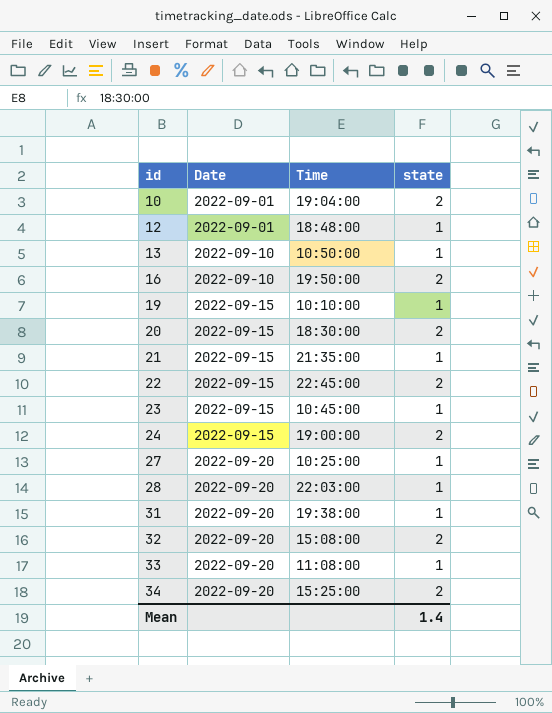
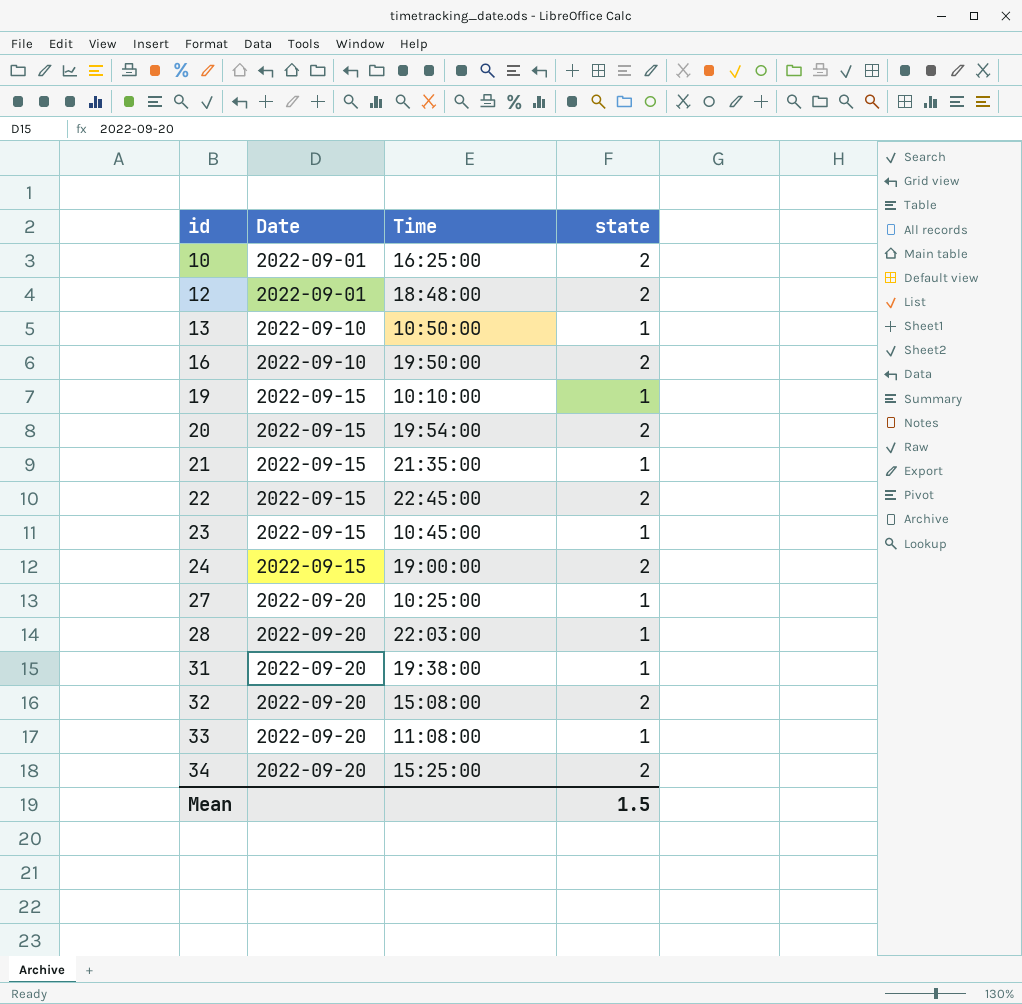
10 | Time: 19:04:00 -> 16:25:00
12 | state: 1 -> 2
20 | Time: 18:30:00 -> 19:54:00
Mean | state: 1.4 -> 1.5

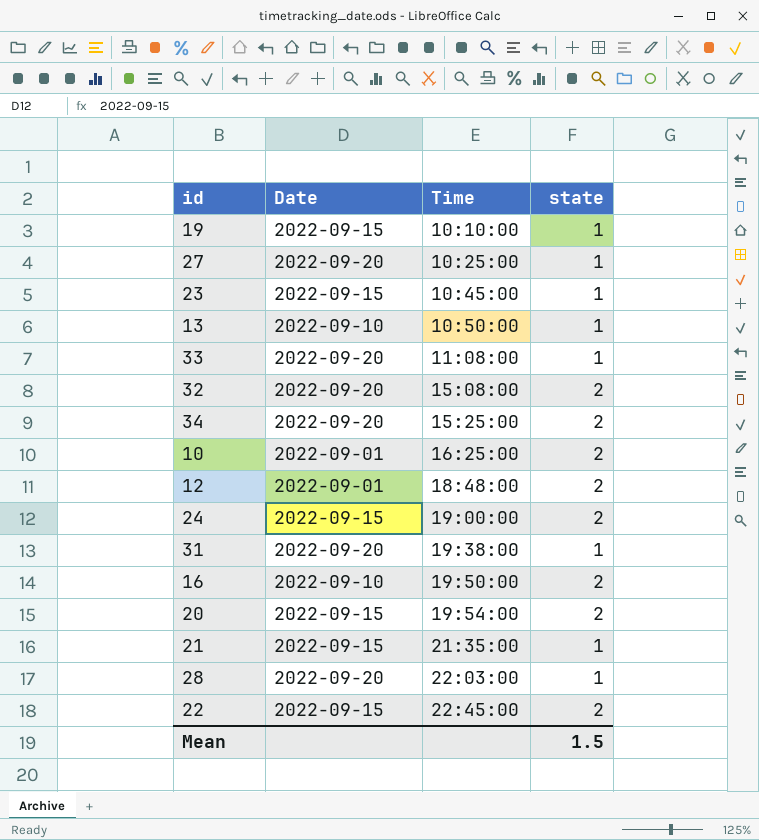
row order: id ascending -> Time ascending

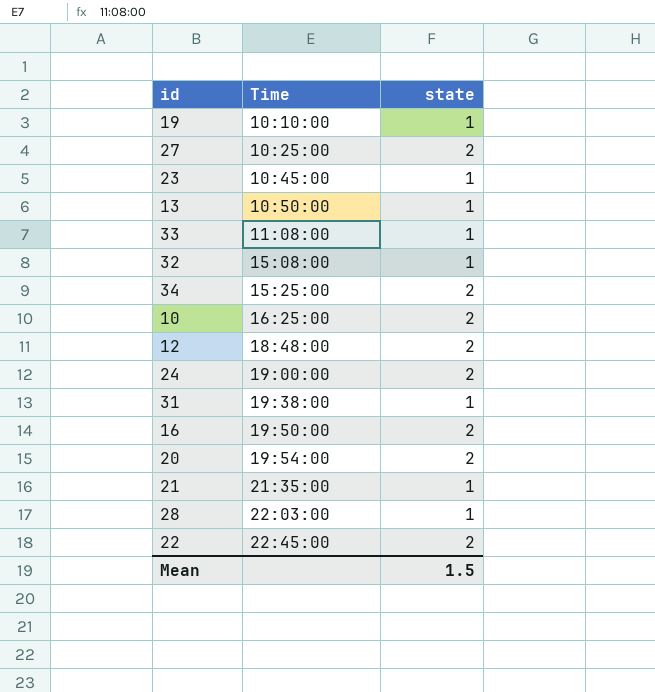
column Date | position: 2 -> none
27 | state: 1 -> 2
32 | state: 2 -> 1

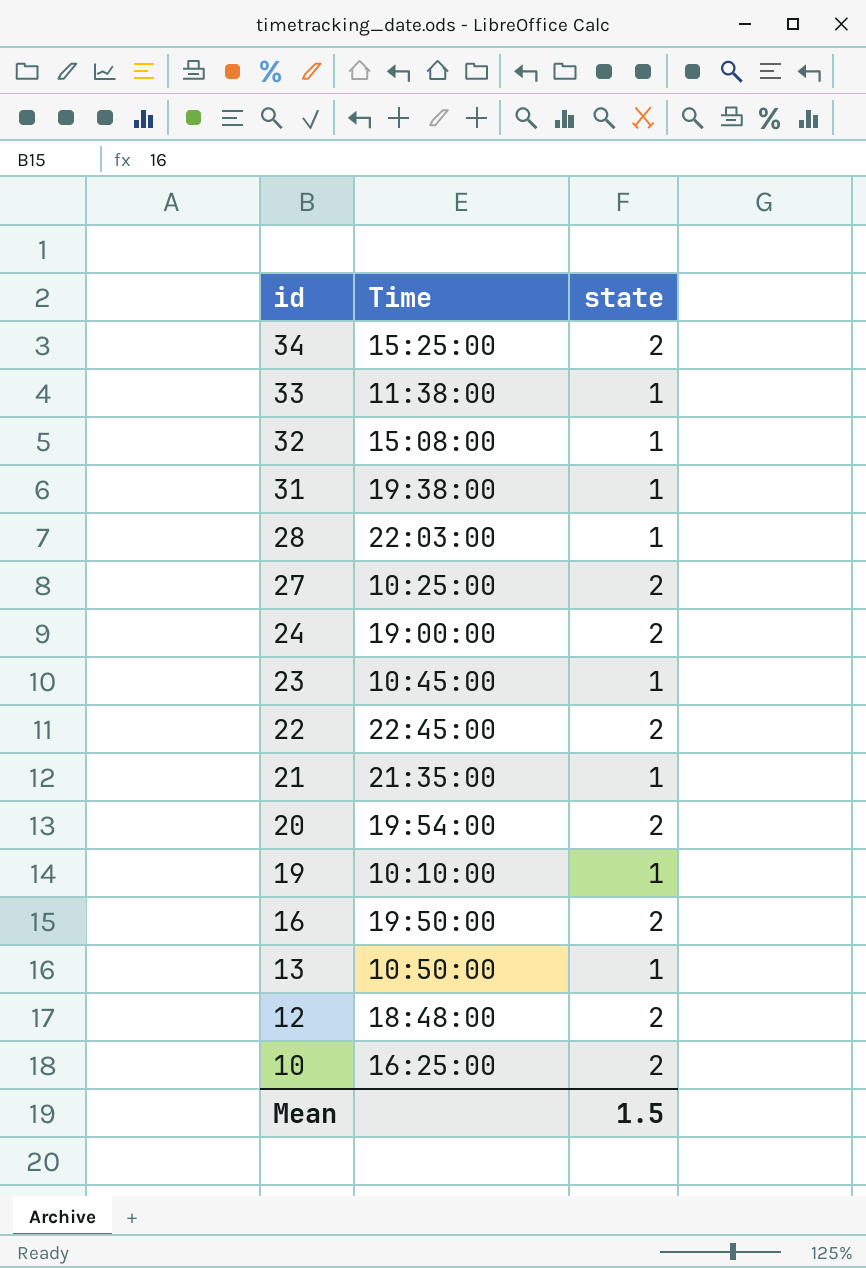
row order: Time ascending -> id descending
33 | Time: 11:08:00 -> 11:38:00

